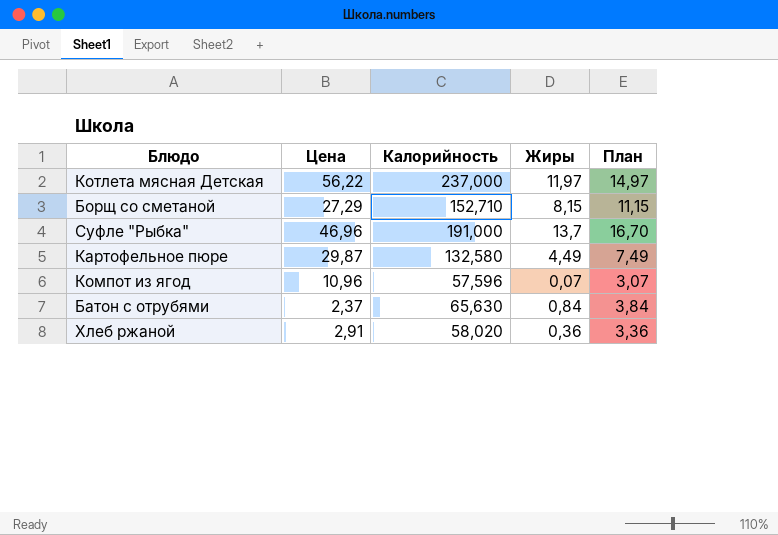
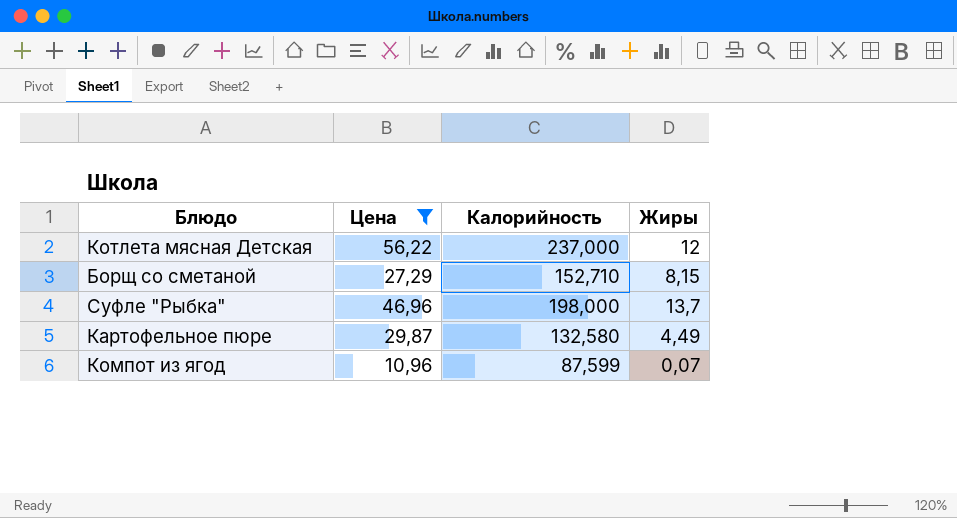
filter: none -> Цена >= 10,96
column План | formula: [Жиры] + 3 -> none
Котлета мясная Детская | Жиры: 11,97 -> 12
Суфле "Рыбка" | Калорийность: 191,000 -> 198,000
Компот из ягод | Калорийность: 57,596 -> 87,599

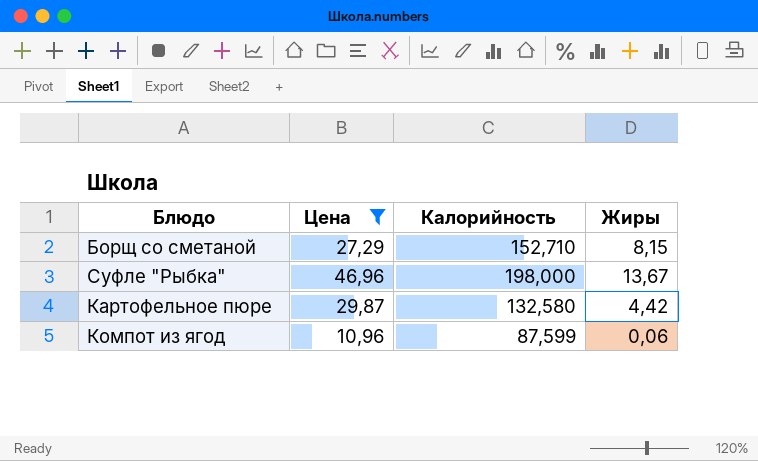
row Котлета мясная Детская: 56,22 | 237,000 | 12 -> none
Суфле "Рыбка" | Жиры: 13,7 -> 13,67
Картофельное пюре | Жиры: 4,49 -> 4,42
Компот из ягод | Жиры: 0,07 -> 0,06

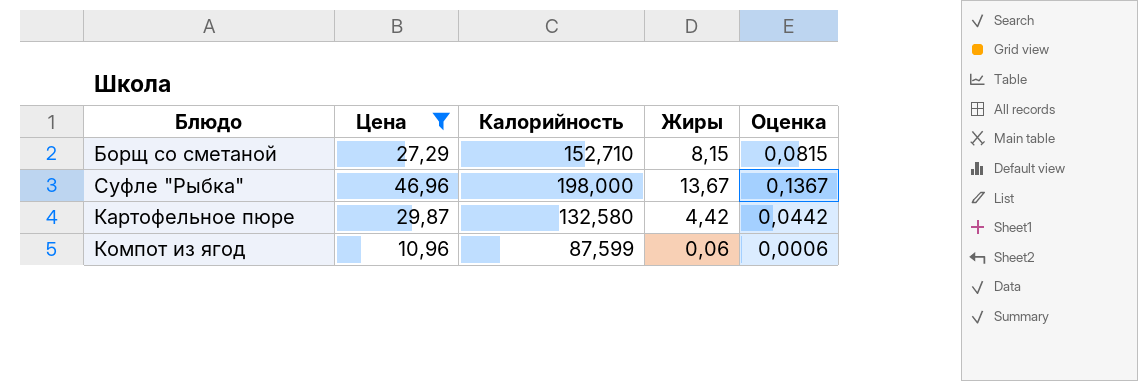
column Оценка | formula: none -> [Жиры] * 0,01

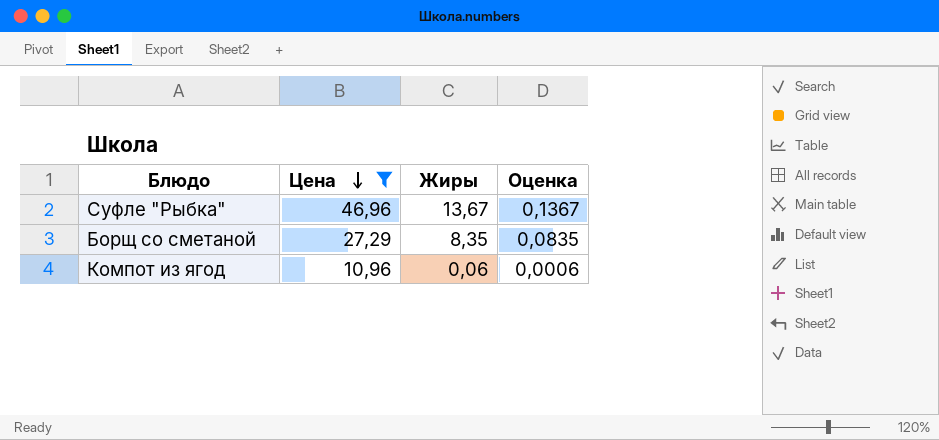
row order: none -> Цена descending
column Калорийность | position: 3 -> none
row Картофельное пюре: 29,87 | 132,580 | 4,42 | 0,0442 -> none
Борщ со сметаной | Жиры: 8,15 -> 8,35
Борщ со сметаной | Оценка: 0,0815 -> 0,0835

